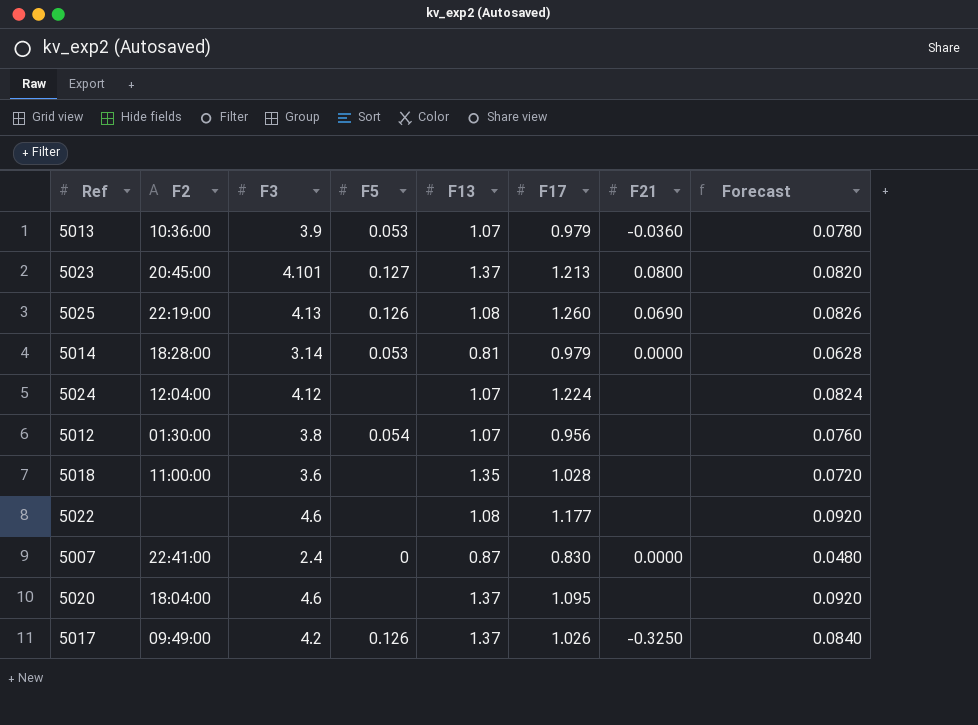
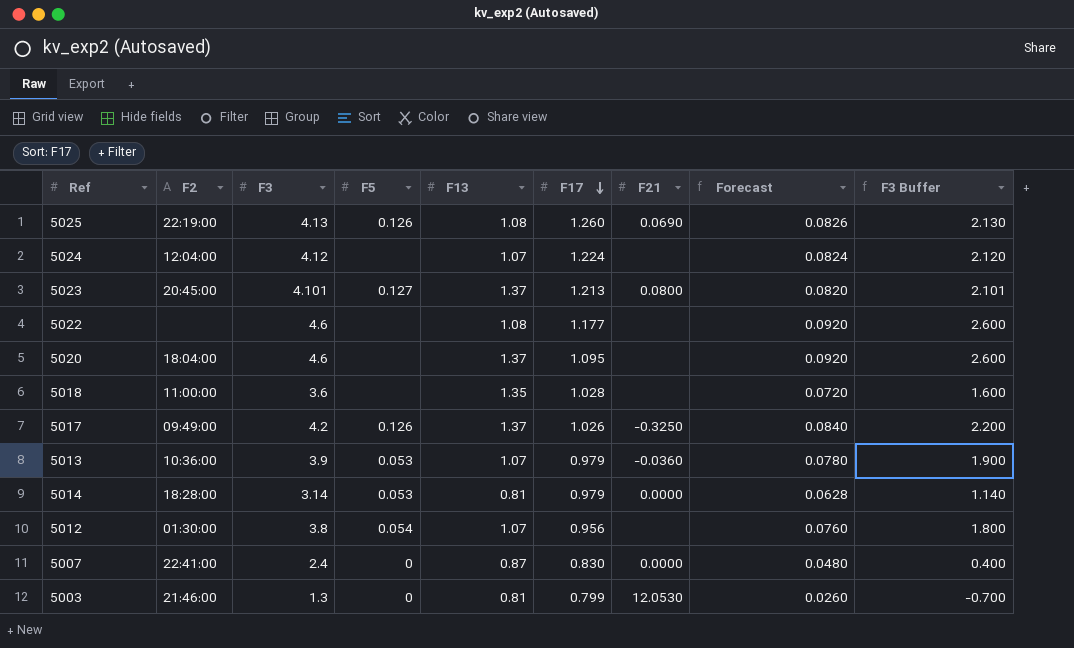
row order: none -> F17 descending
column F3 Buffer | formula: none -> [F3] - 2
row 5003: none -> 21:46:00 | 1.3 | 0 | 0.81 | 0.799 | 12.0530 | 0.0260 | -0.700

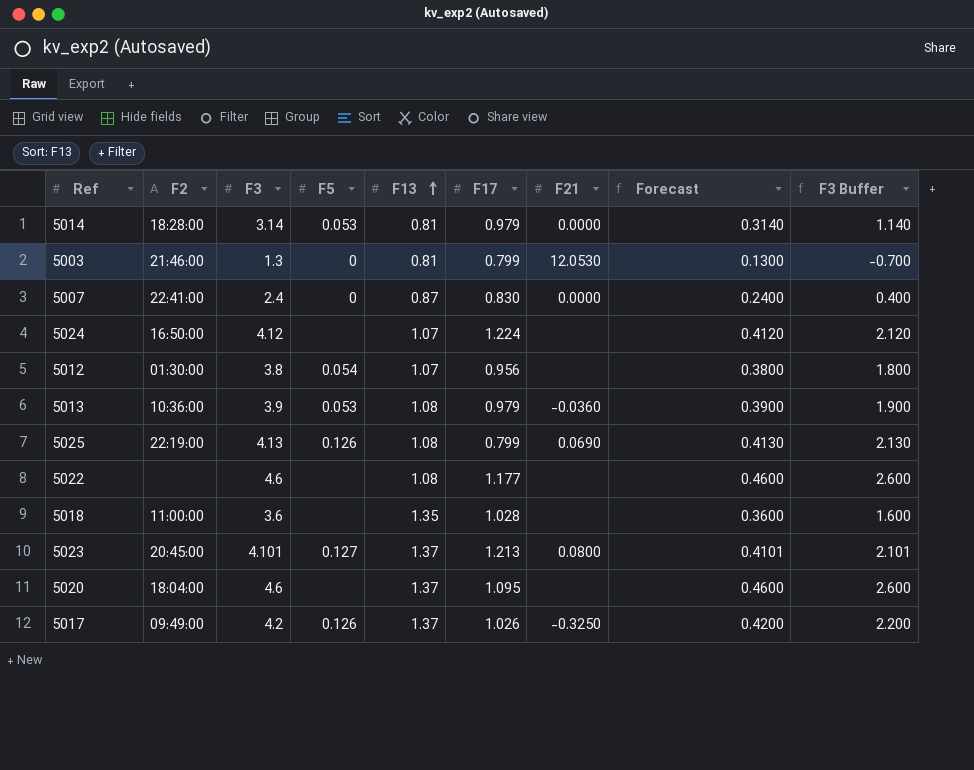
row order: F17 descending -> F13 ascending
column Forecast | formula: [F3] * 0.02 -> [F3] * 0.1
5024 | F2: 12:04:00 -> 16:50:00
5013 | F13: 1.07 -> 1.08
5025 | F17: 1.260 -> 0.799

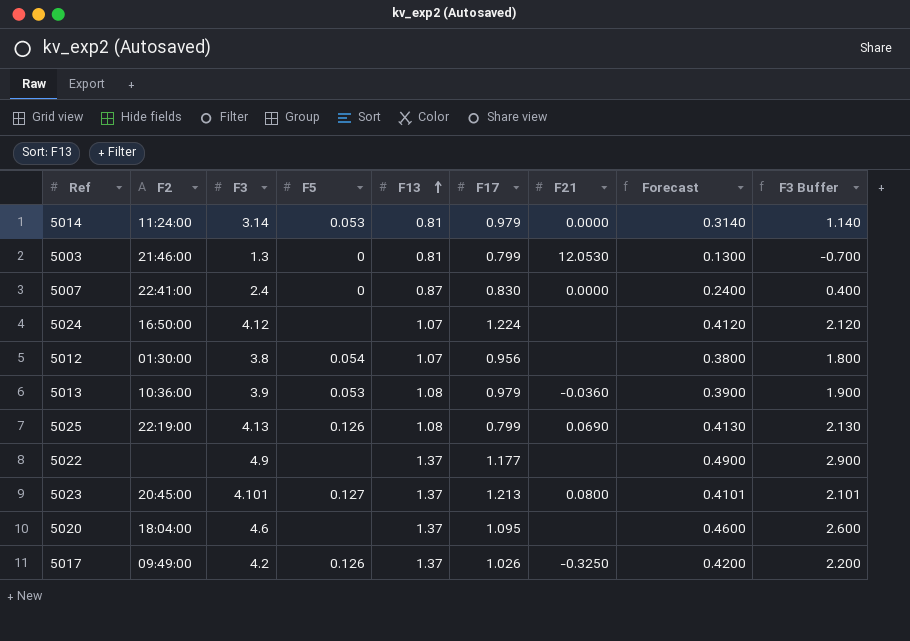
row 5018: 11:00:00 | 3.6 | none | 1.35 | 1.028 | none | 0.3600 | 1.600 -> none
5014 | F2: 18:28:00 -> 11:24:00
5022 | F3: 4.6 -> 4.9
5022 | F13: 1.08 -> 1.37
5022 | Forecast: 0.4600 -> 0.4900
5022 | F3 Buffer: 2.600 -> 2.900

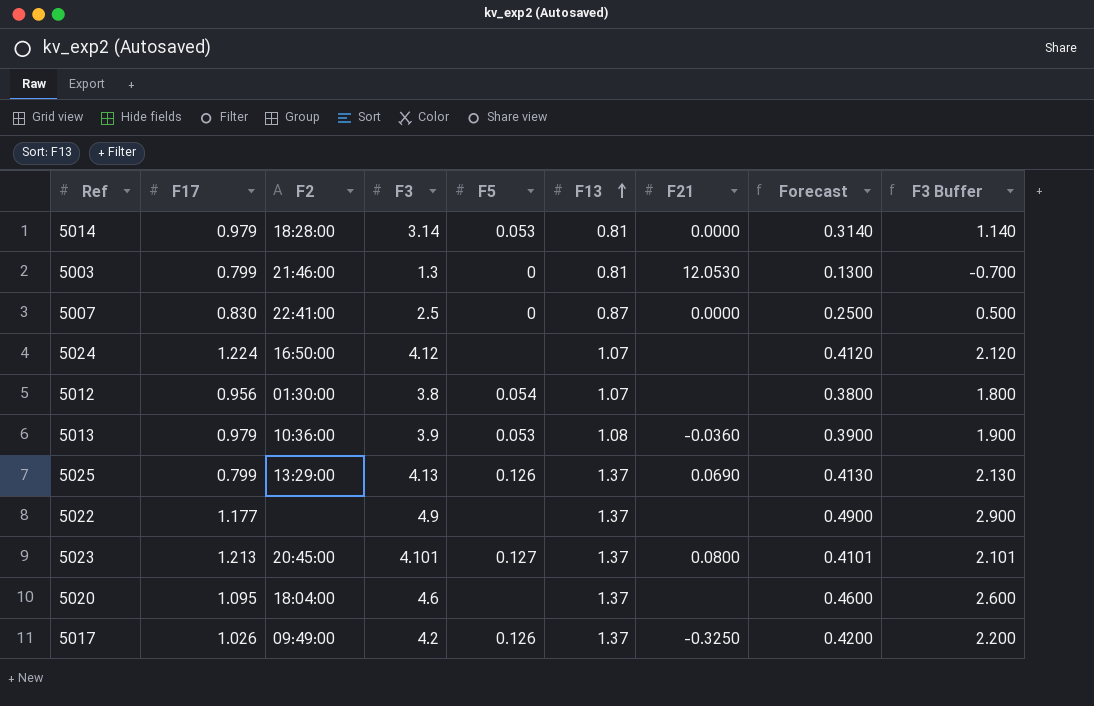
column F17 | position: 6 -> 2
5014 | F2: 11:24:00 -> 18:28:00
5007 | F3: 2.4 -> 2.5
5007 | Forecast: 0.2400 -> 0.2500
5007 | F3 Buffer: 0.400 -> 0.500
5025 | F2: 22:19:00 -> 13:29:00
5025 | F13: 1.08 -> 1.37

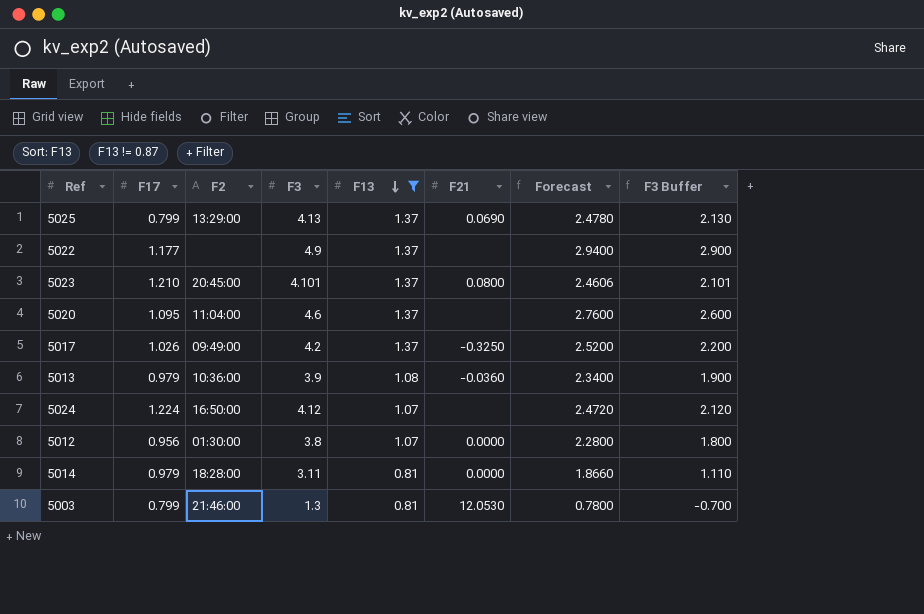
filter: none -> F13 != 0.87
row order: F13 ascending -> F13 descending
column F5 | position: 5 -> none
column Forecast | formula: [F3] * 0.1 -> [F3] * 0.6
5023 | F17: 1.213 -> 1.210
5020 | F2: 18:04:00 -> 11:04:00
5012 | F21: none -> 0.0000
5014 | F3: 3.14 -> 3.11
5014 | F3 Buffer: 1.140 -> 1.110

